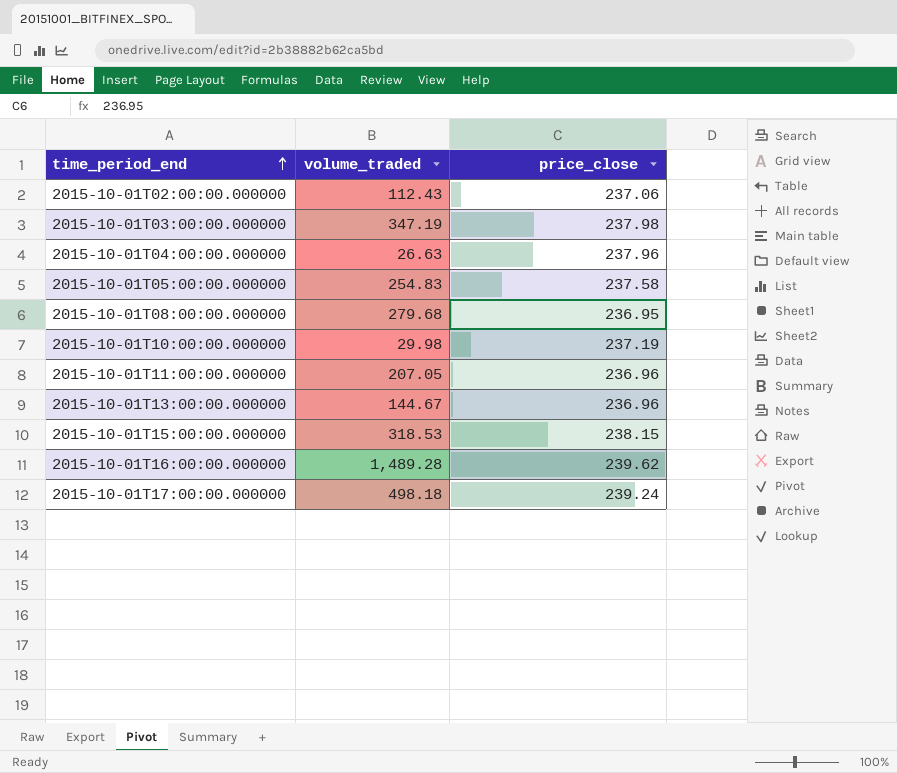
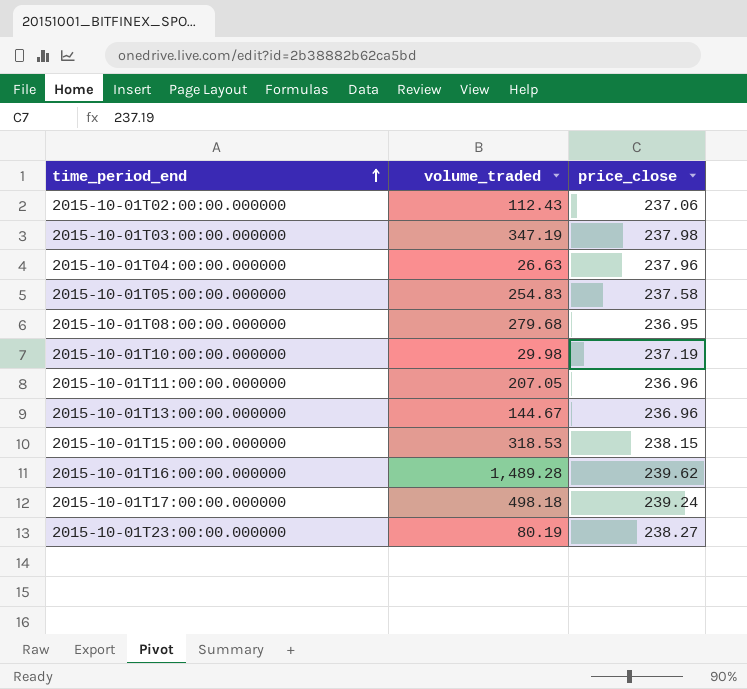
row 2015-10-01T23:00:00.000000: none -> 80.19 | 238.27

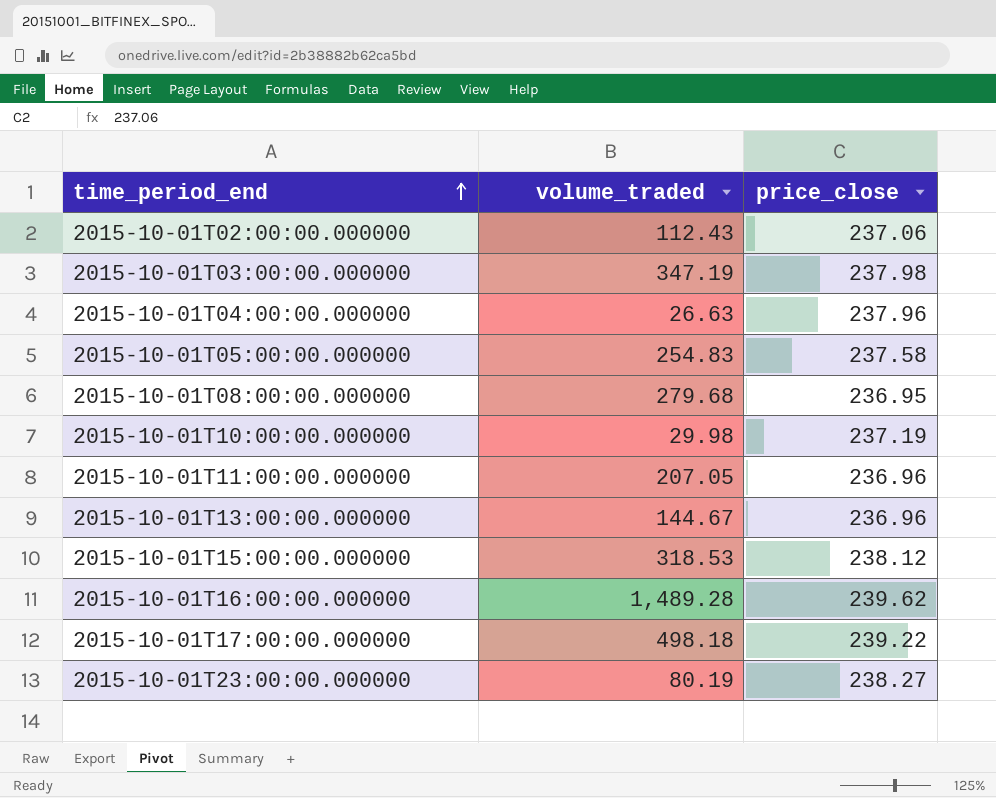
2015-10-01T15:00:00.000000 | price_close: 238.15 -> 238.12
2015-10-01T17:00:00.000000 | price_close: 239.24 -> 239.22

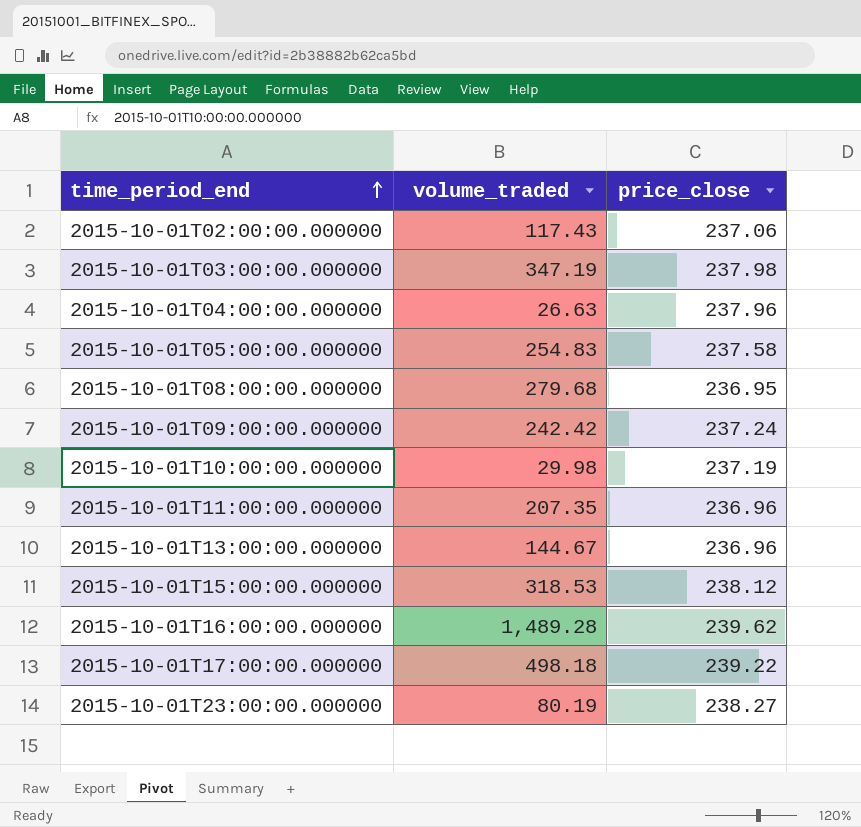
2015-10-01T02:00:00.000000 | volume_traded: 112.43 -> 117.43
row 2015-10-01T09:00:00.000000: none -> 242.42 | 237.24
2015-10-01T11:00:00.000000 | volume_traded: 207.05 -> 207.35

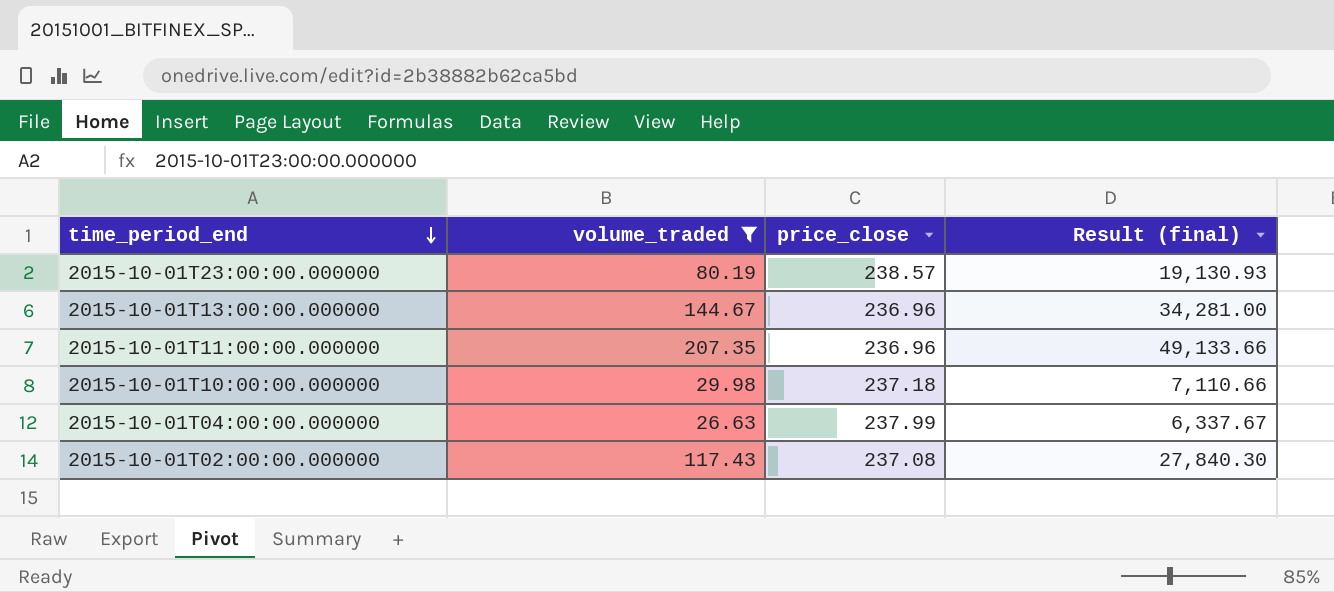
filter: none -> volume_traded <= 207.35
row order: time_period_end ascending -> time_period_end descending
column Result (final) | formula: none -> [volume_traded] * [price_close]
2015-10-01T23:00:00.000000 | price_close: 238.27 -> 238.57
2015-10-01T10:00:00.000000 | price_close: 237.19 -> 237.18
2015-10-01T04:00:00.000000 | price_close: 237.96 -> 237.99
2015-10-01T02:00:00.000000 | price_close: 237.06 -> 237.08

